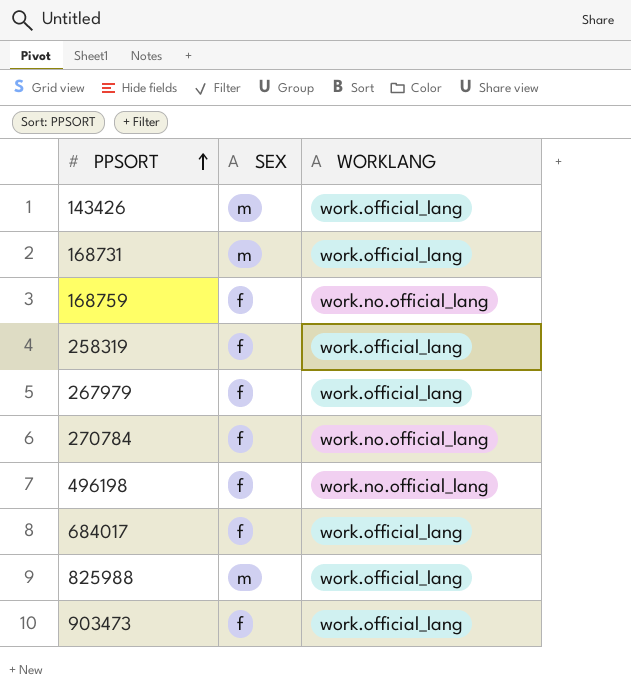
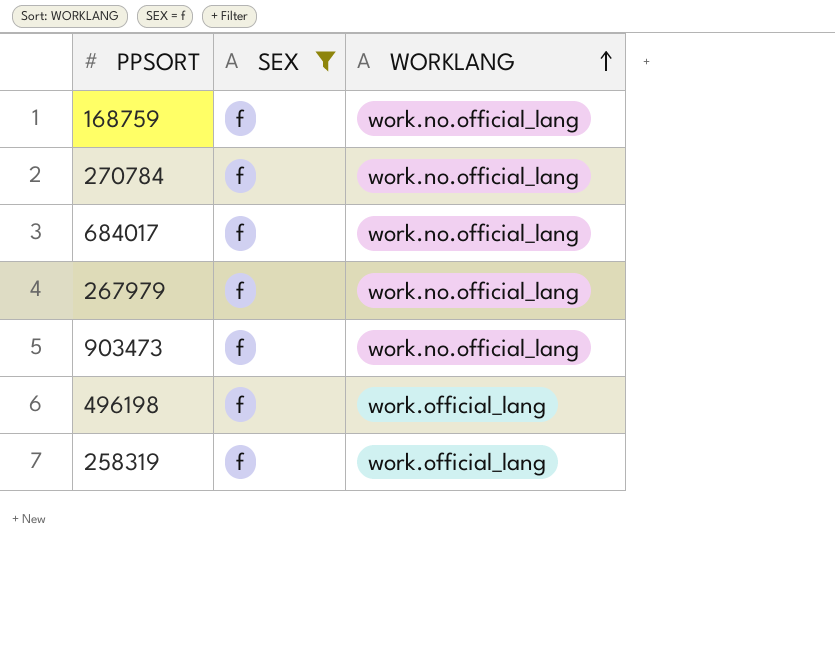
filter: none -> SEX = f
row order: PPSORT ascending -> WORKLANG ascending
684017 | WORKLANG: work.official_lang -> work.no.official_lang
267979 | WORKLANG: work.official_lang -> work.no.official_lang
903473 | WORKLANG: work.official_lang -> work.no.official_lang
496198 | WORKLANG: work.no.official_lang -> work.official_lang

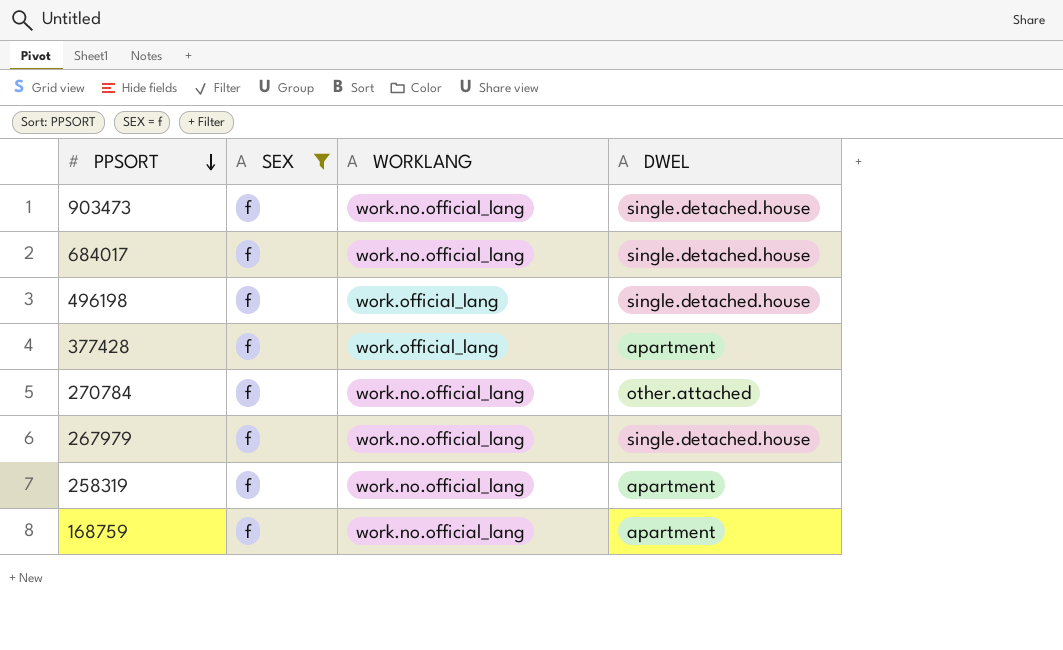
row order: WORKLANG ascending -> PPSORT descending
column DWEL | position: none -> 4
row 377428: none -> f | work.official_lang | apartment
258319 | WORKLANG: work.official_lang -> work.no.official_lang

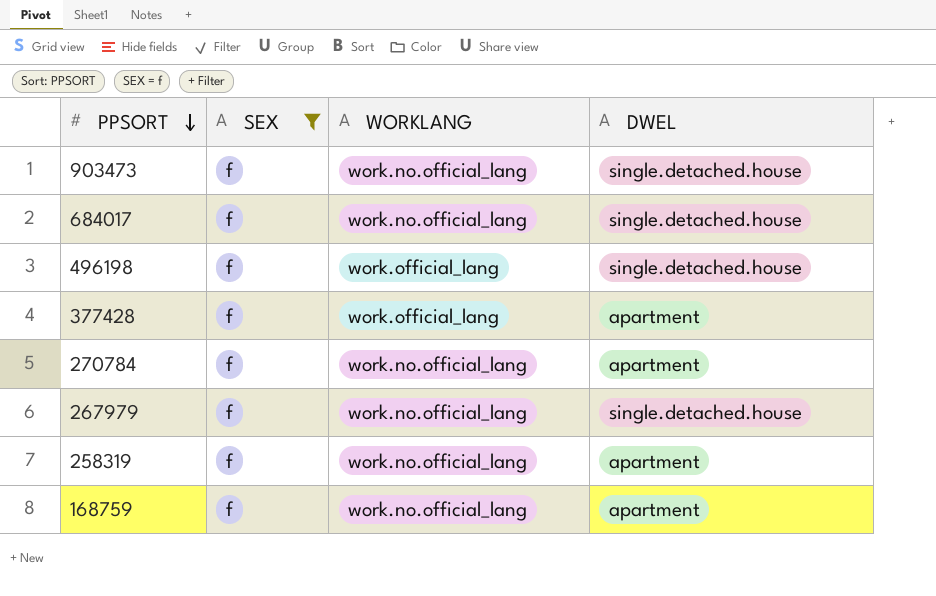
270784 | DWEL: other.attached -> apartment

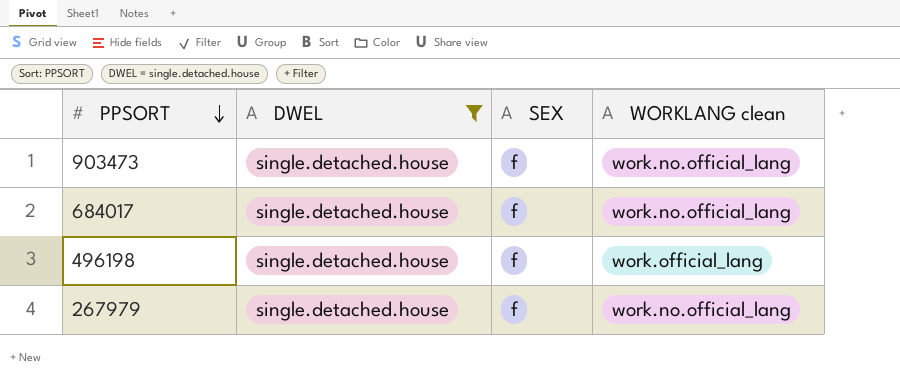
filter: SEX = f -> DWEL = single.detached.house
column DWEL | position: 4 -> 2
column name: WORKLANG -> WORKLANG clean

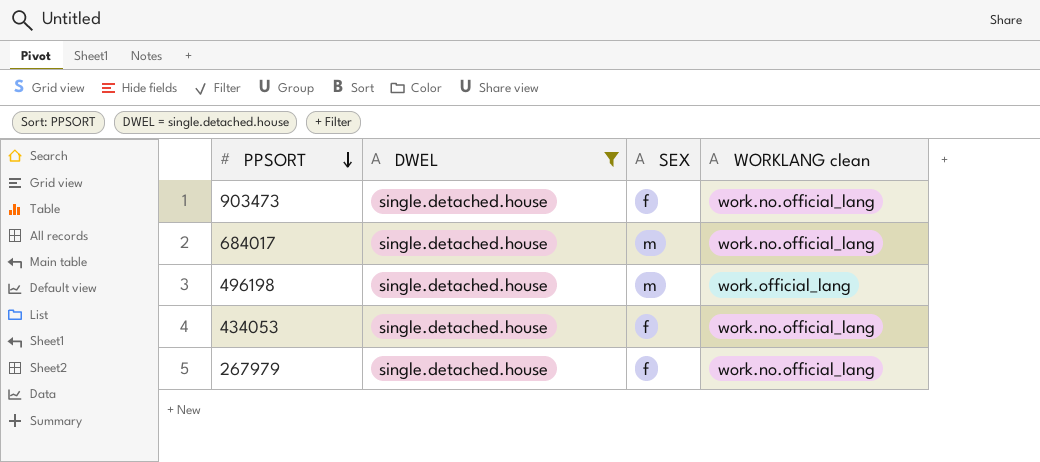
684017 | SEX: f -> m
496198 | SEX: f -> m
row 434053: none -> single.detached.house | f | work.no.official_lang

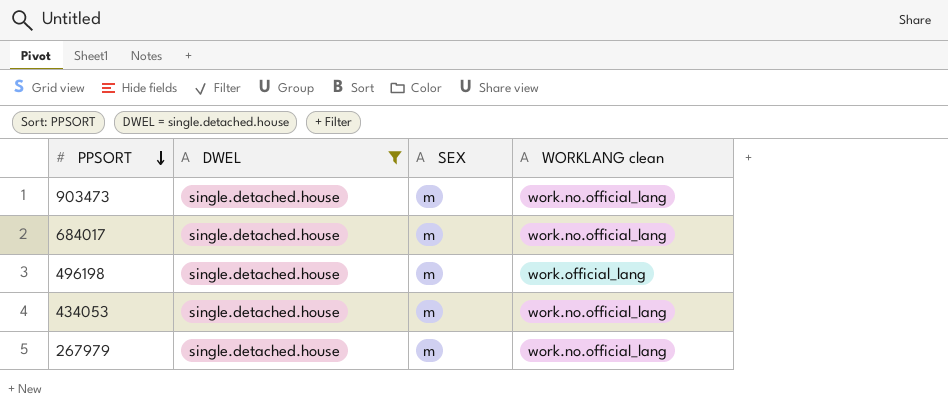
903473 | SEX: f -> m
434053 | SEX: f -> m
267979 | SEX: f -> m

